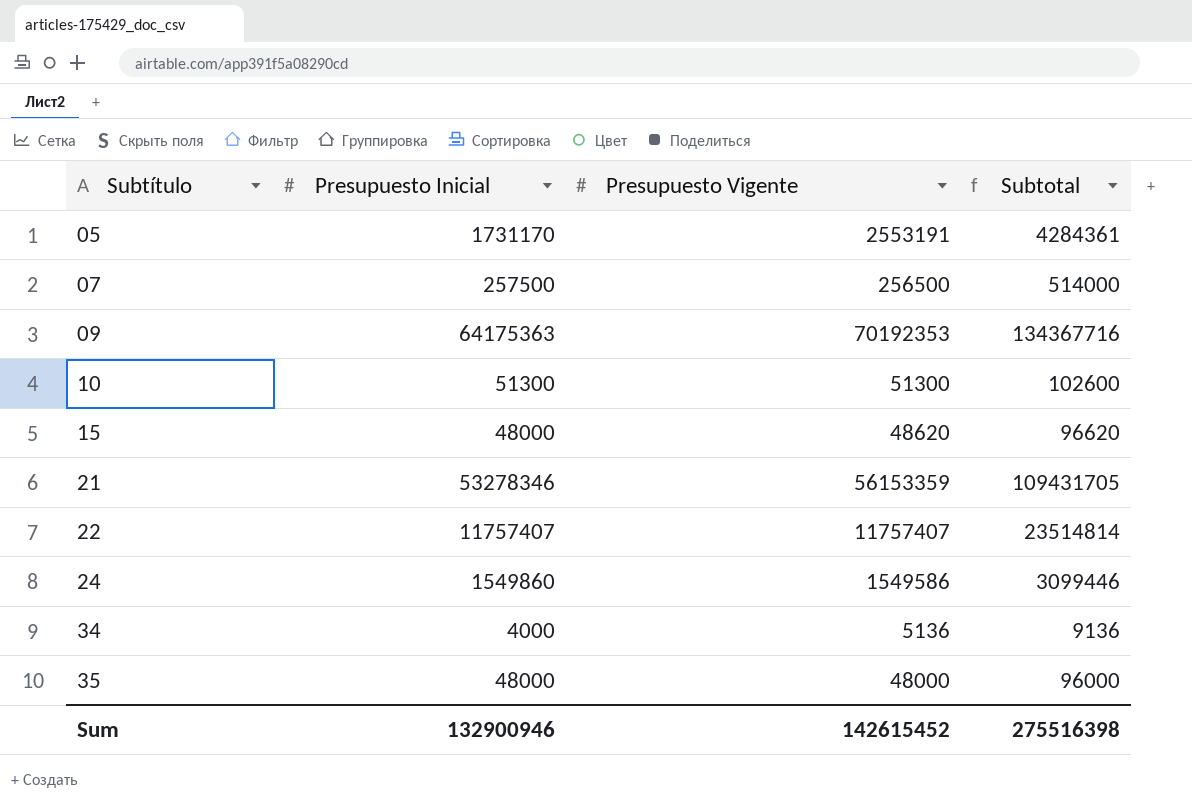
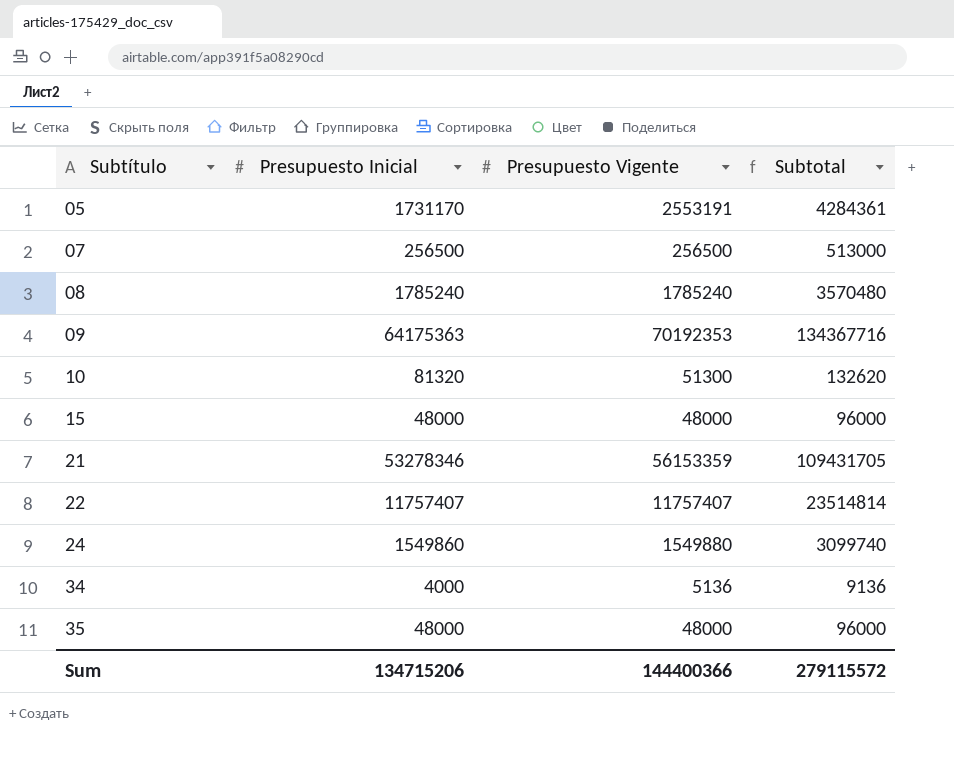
07 | Presupuesto Inicial: 257500 -> 256500
07 | Subtotal: 514000 -> 513000
row 08: none -> 1785240 | 1785240 | 3570480
10 | Presupuesto Inicial: 51300 -> 81320
10 | Subtotal: 102600 -> 132620
15 | Presupuesto Vigente: 48620 -> 48000
15 | Subtotal: 96620 -> 96000
24 | Presupuesto Vigente: 1549586 -> 1549880
24 | Subtotal: 3099446 -> 3099740
Sum | Presupuesto Inicial: 132900946 -> 134715206
Sum | Presupuesto Vigente: 142615452 -> 144400366
Sum | Subtotal: 275516398 -> 279115572

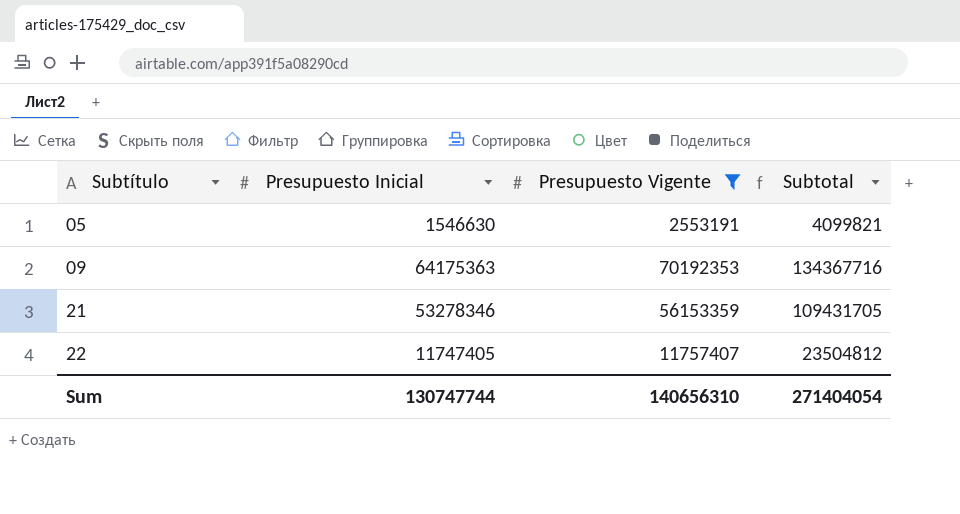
filter: none -> Presupuesto Vigente >= 2553191
05 | Presupuesto Inicial: 1731170 -> 1546630
05 | Subtotal: 4284361 -> 4099821
22 | Presupuesto Inicial: 11757407 -> 11747405
22 | Subtotal: 23514814 -> 23504812
Sum | Presupuesto Inicial: 134715206 -> 130747744
Sum | Presupuesto Vigente: 144400366 -> 140656310
Sum | Subtotal: 279115572 -> 271404054

